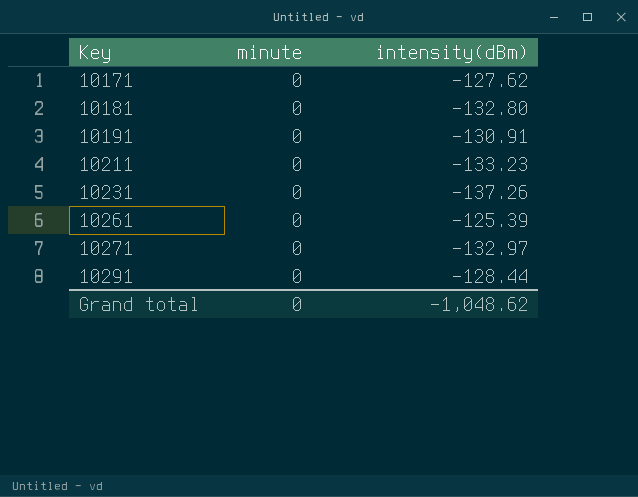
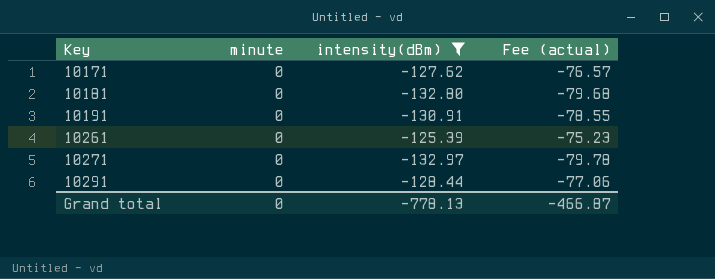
filter: none -> intensity(dBm) >= -132.97
column Fee (actual) | formula: none -> [intensity(dBm)] * 0.6
Grand total | intensity(dBm): -1,048.62 -> -778.13

